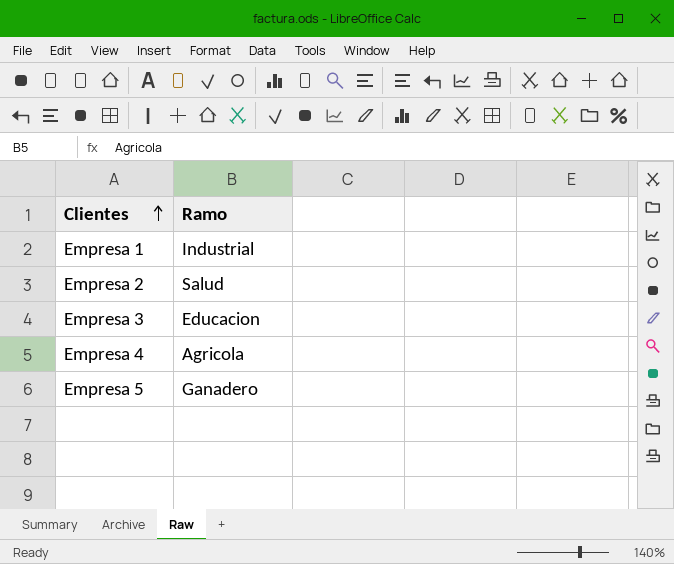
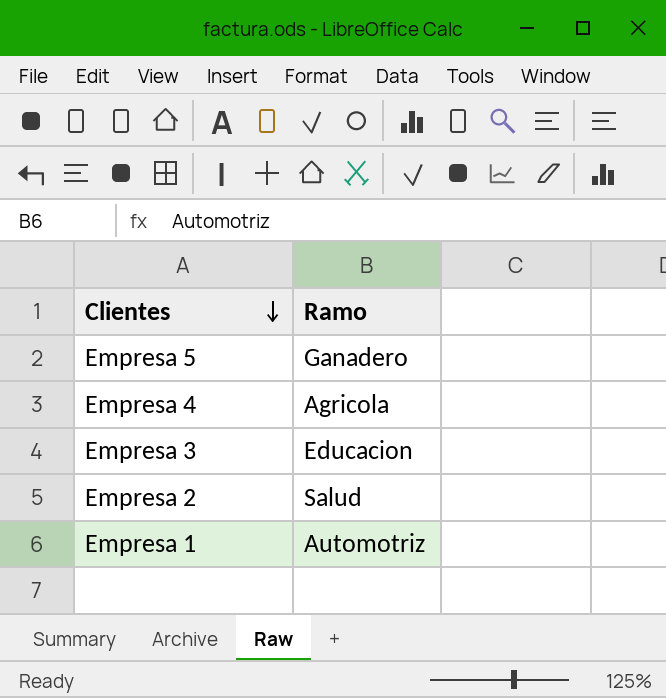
row order: Clientes ascending -> Clientes descending
Empresa 1 | Ramo: Industrial -> Automotriz

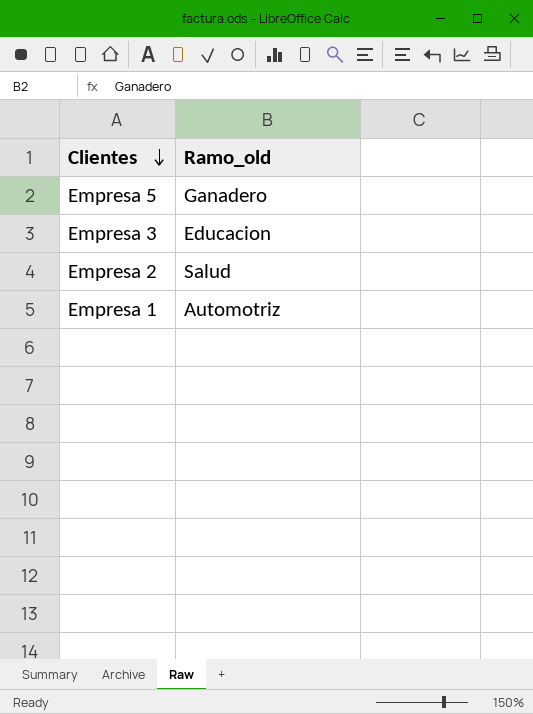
column name: Ramo -> Ramo_old
row Empresa 4: Agricola -> none

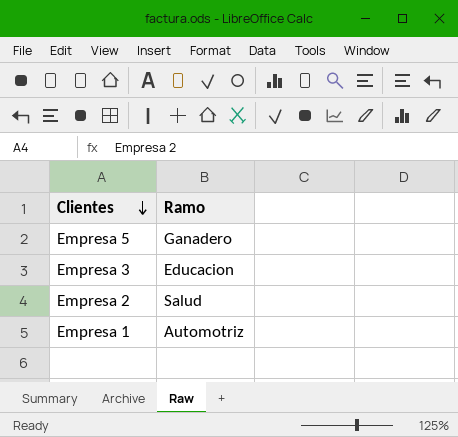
column name: Ramo_old -> Ramo

